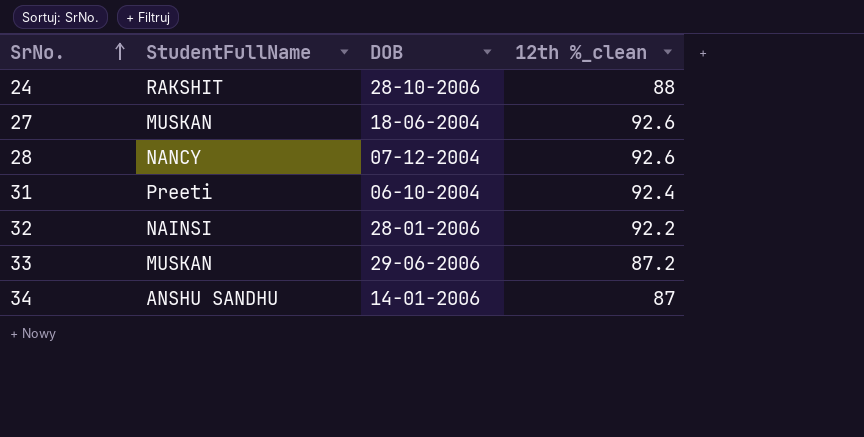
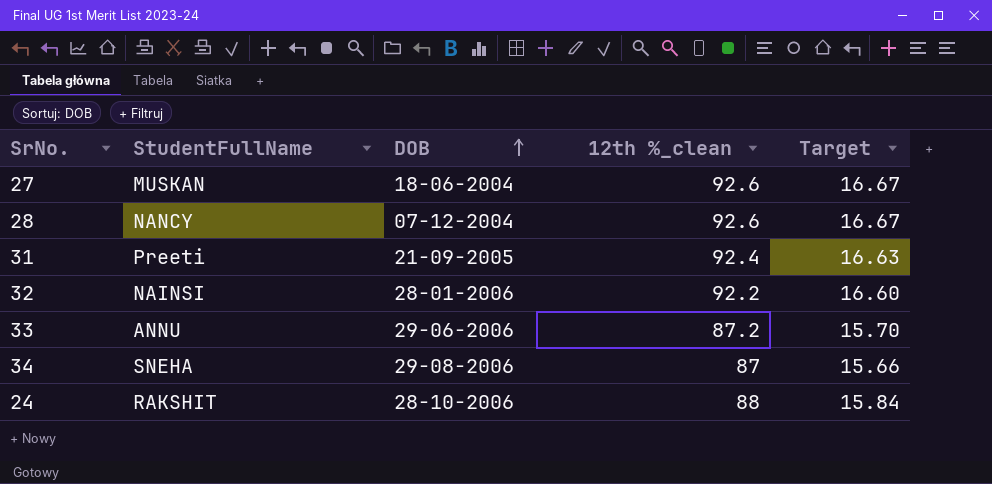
row order: SrNo. ascending -> DOB ascending
column Target | formula: none -> [12th %_clean] * 0.18
31 | DOB: 06-10-2004 -> 21-09-2005
33 | StudentFullName: MUSKAN -> ANNU
34 | StudentFullName: ANSHU SANDHU -> SNEHA
34 | DOB: 14-01-2006 -> 29-08-2006

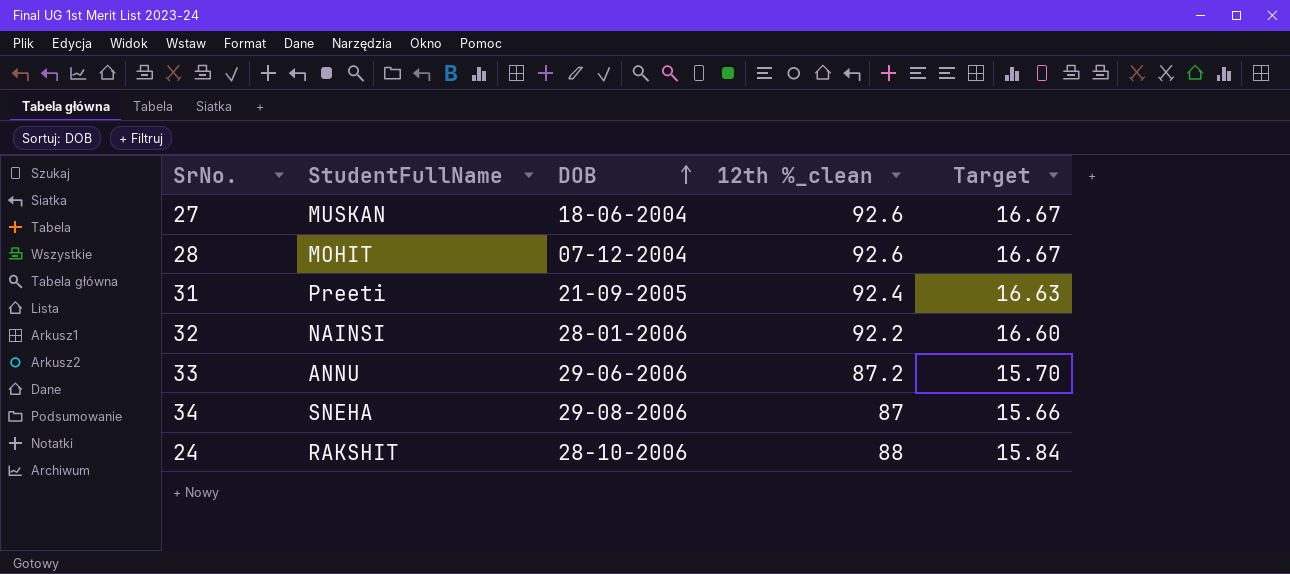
28 | StudentFullName: NANCY -> MOHIT

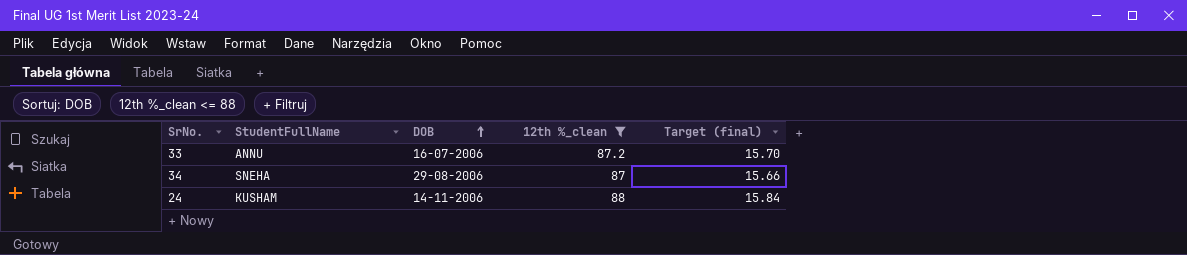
filter: none -> 12th %_clean <= 88
column name: Target -> Target (final)
33 | DOB: 29-06-2006 -> 16-07-2006
24 | StudentFullName: RAKSHIT -> KUSHAM
24 | DOB: 28-10-2006 -> 14-11-2006

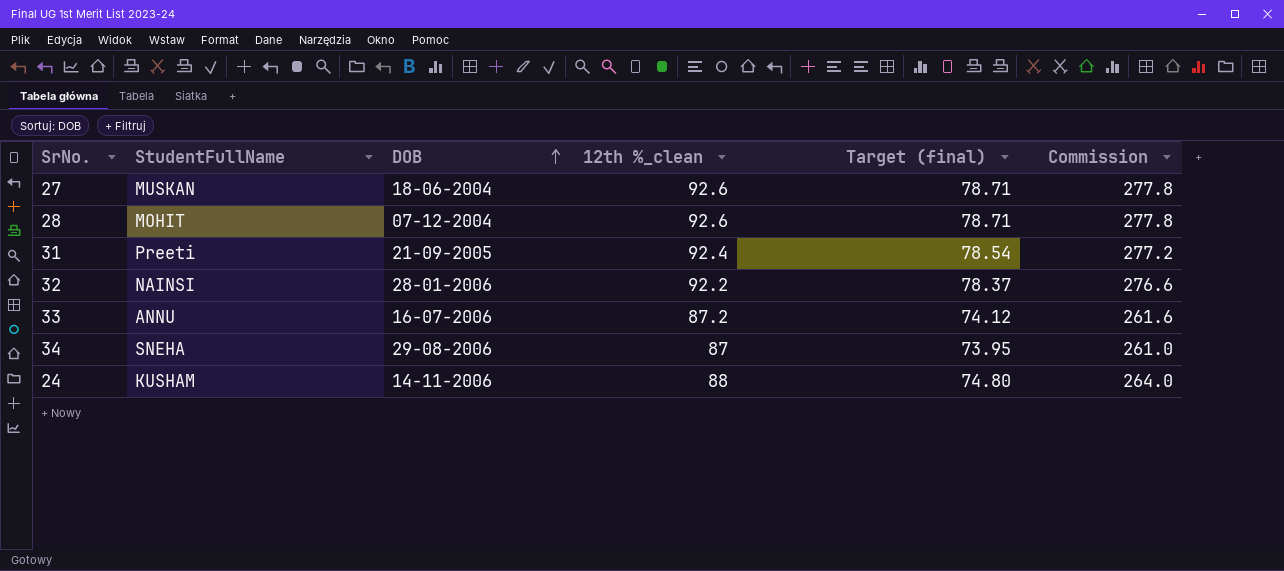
filter: 12th %_clean <= 88 -> none
column Target (final) | formula: [12th %_clean] * 0.18 -> [12th %_clean] * 0.85
column Commission | formula: none -> [12th %_clean] * 3

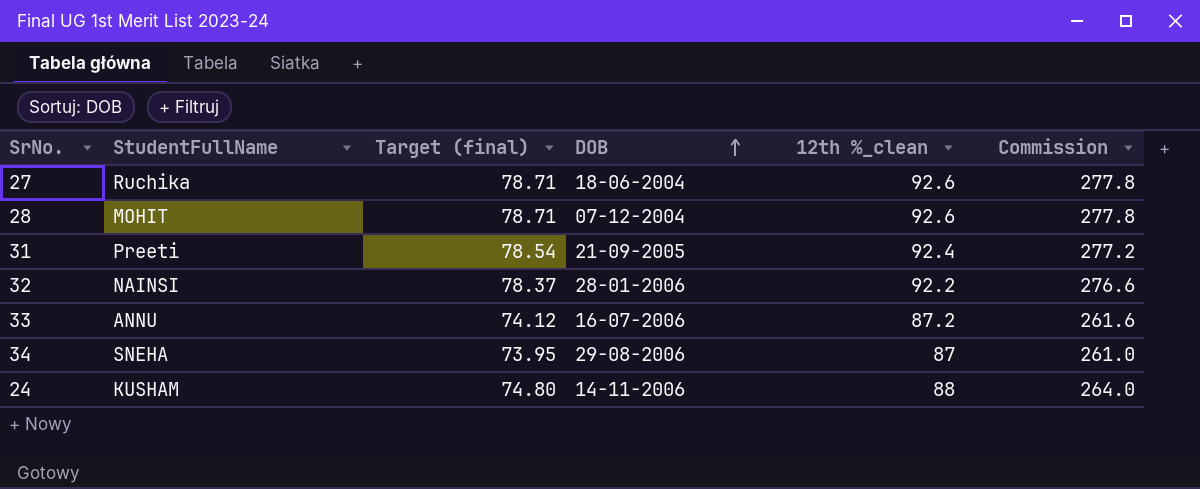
column Target (final) | position: 5 -> 3
27 | StudentFullName: MUSKAN -> Ruchika

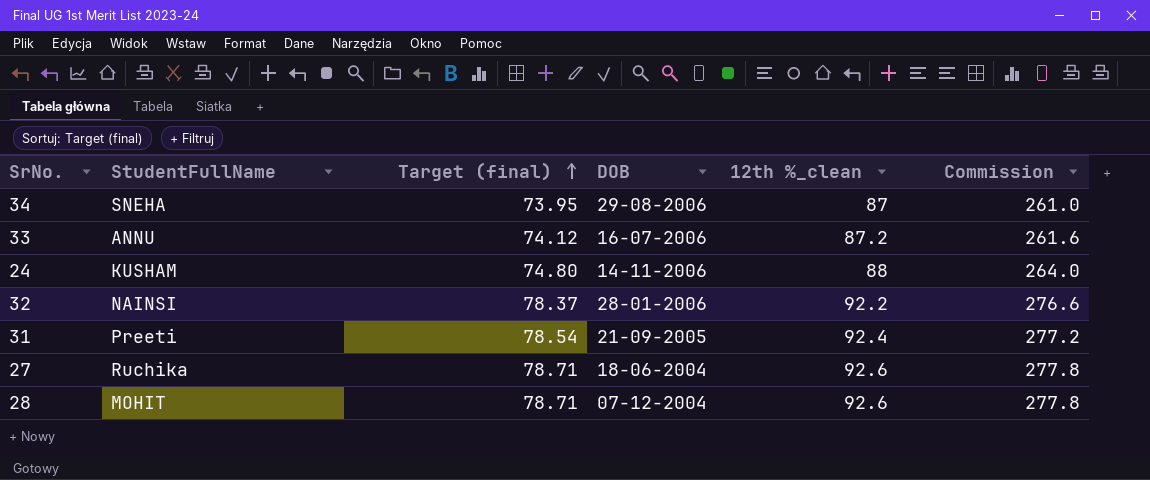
row order: DOB ascending -> Target (final) ascending

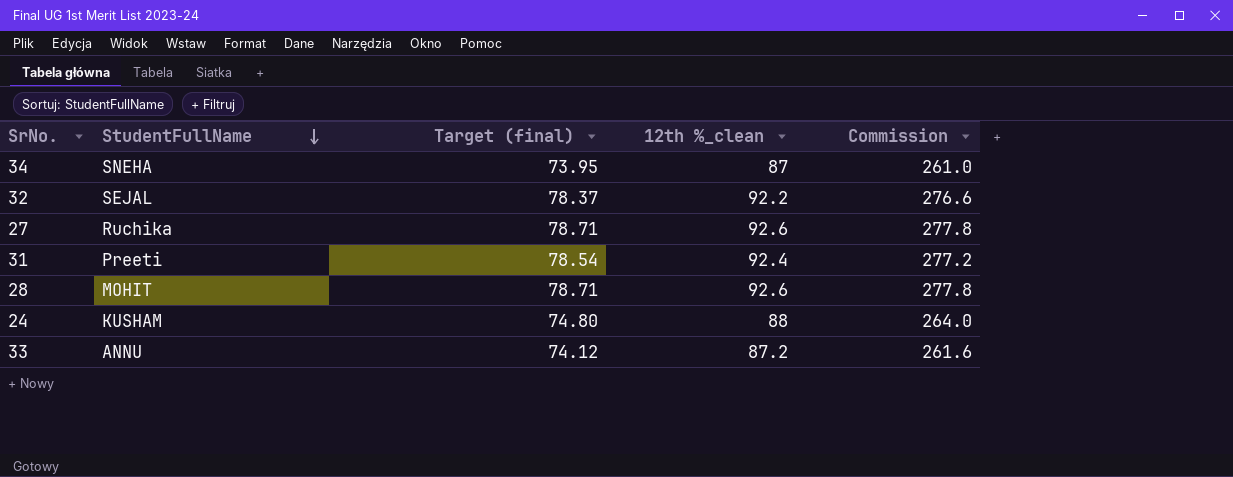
row order: Target (final) ascending -> StudentFullName descending
column DOB | position: 4 -> none
32 | StudentFullName: NAINSI -> SEJAL

